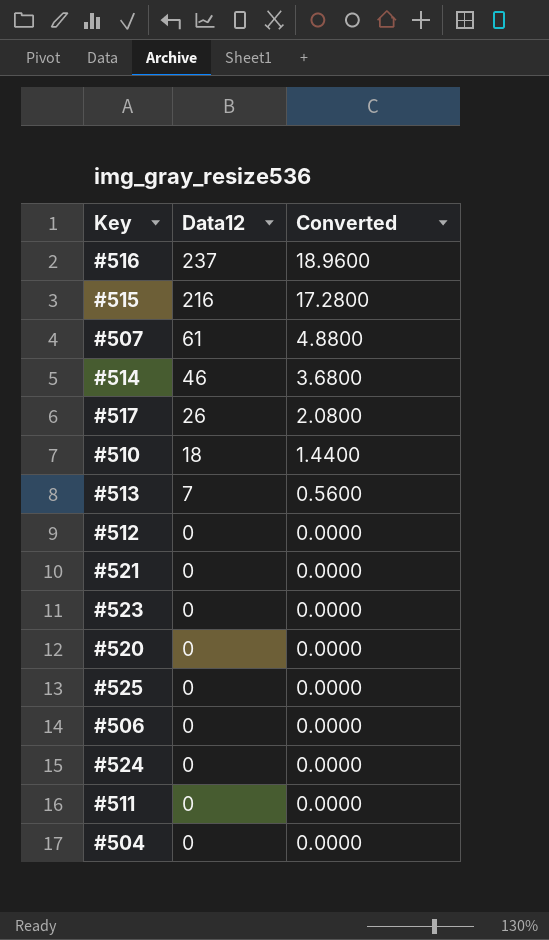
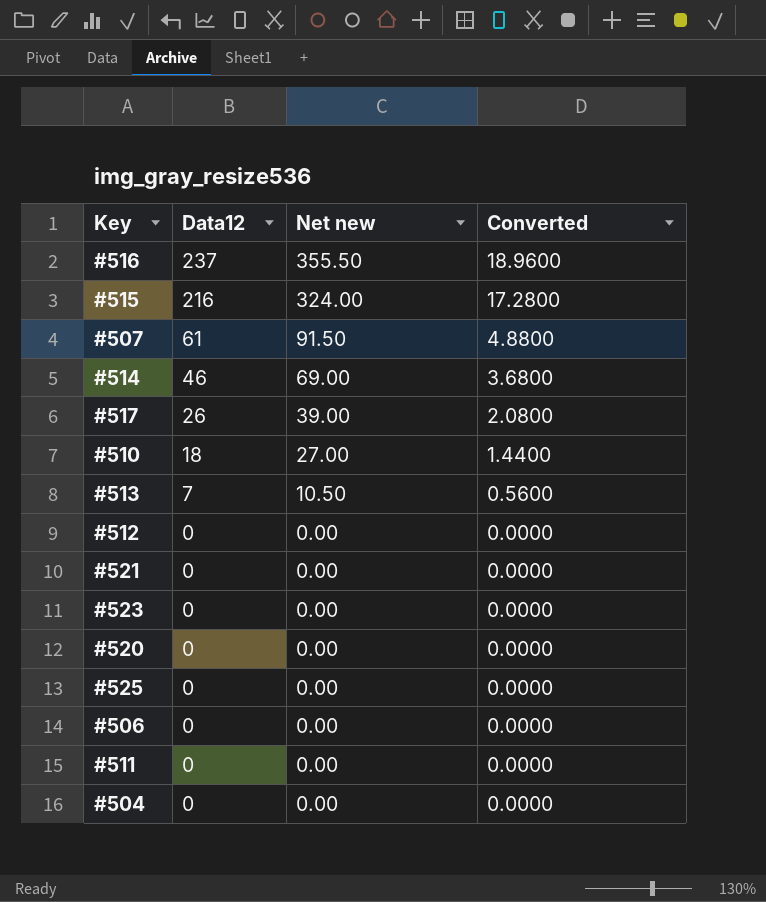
column Net new | formula: none -> [Data12] * 1.5
row #524: 0 | 0.0000 -> none

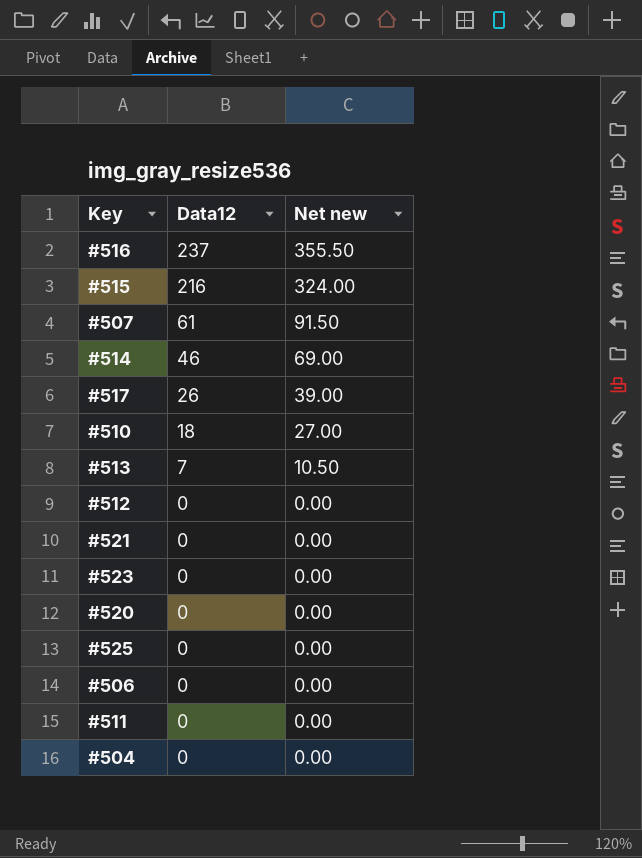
column Converted | formula: [Data12] * 0.08 -> none

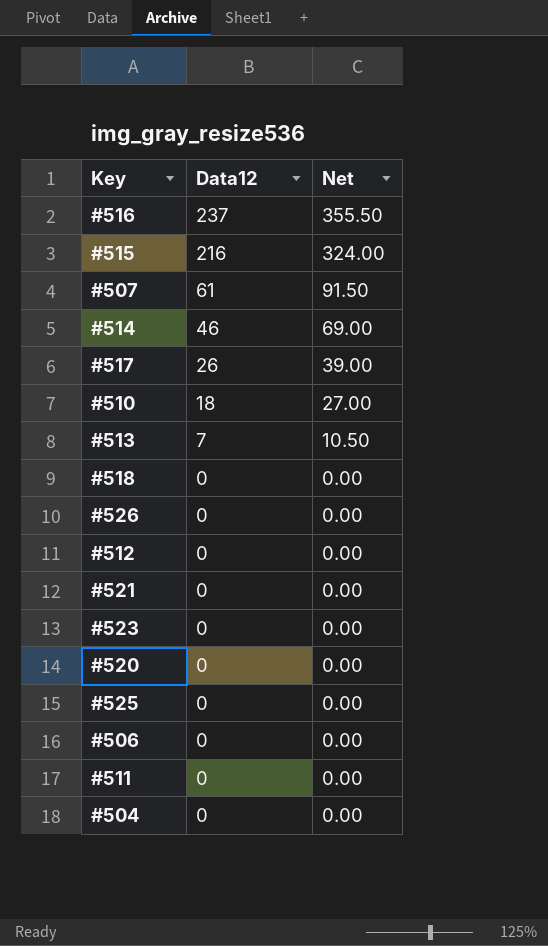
column name: Net new -> Net
row #518: none -> 0 | 0.00
row #526: none -> 0 | 0.00

